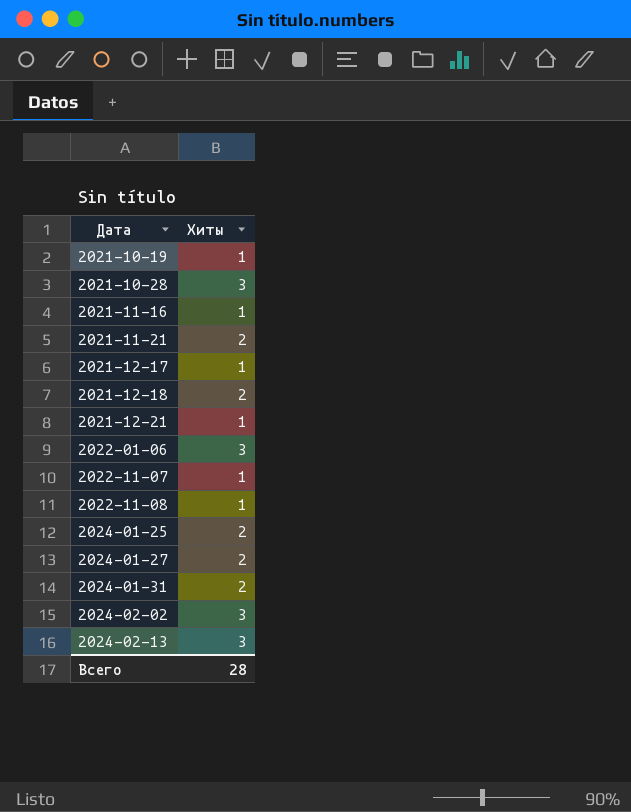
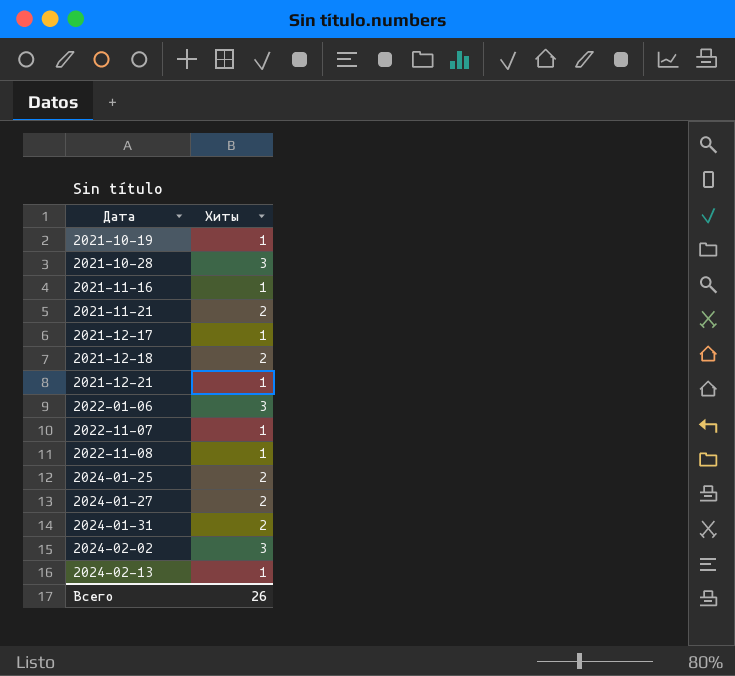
2024-02-13 | Хиты: 3 -> 1
Всего | Хиты: 28 -> 26

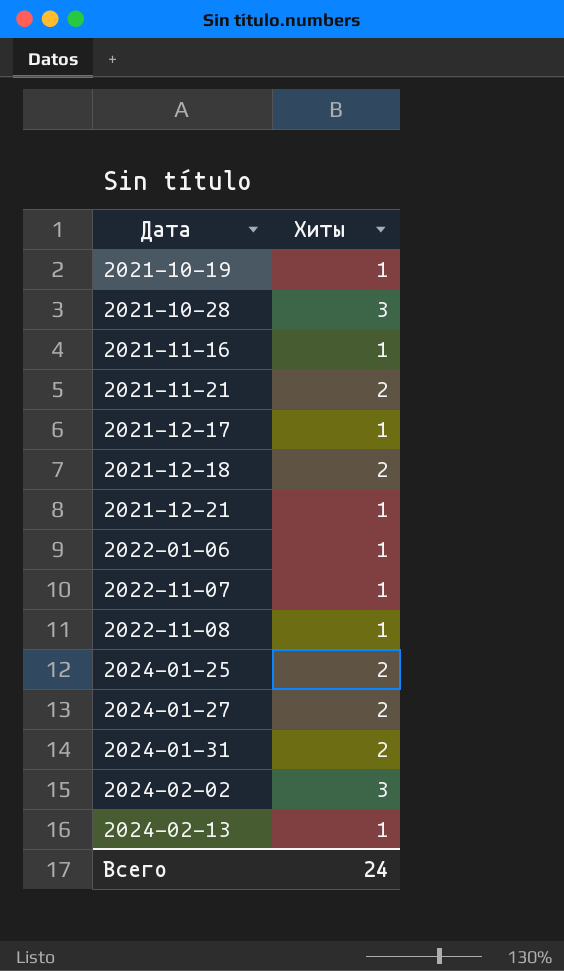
2022-01-06 | Хиты: 3 -> 1
Всего | Хиты: 26 -> 24

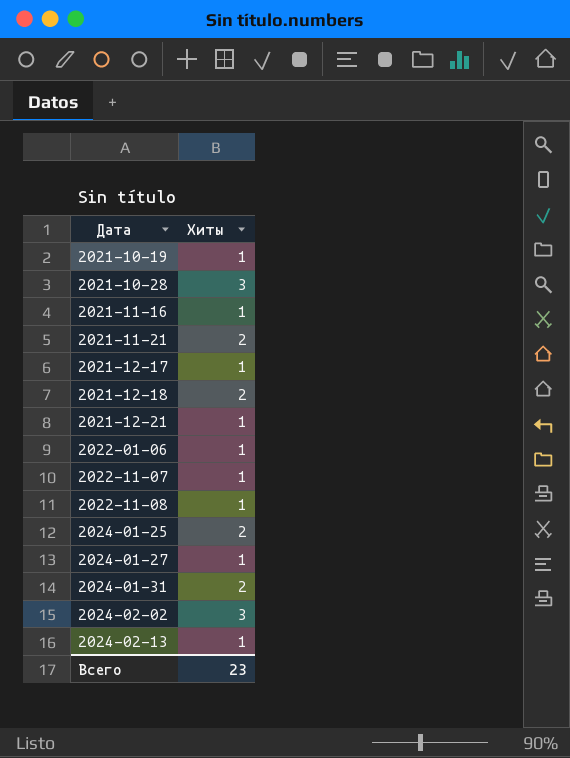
2024-01-27 | Хиты: 2 -> 1
Всего | Хиты: 24 -> 23

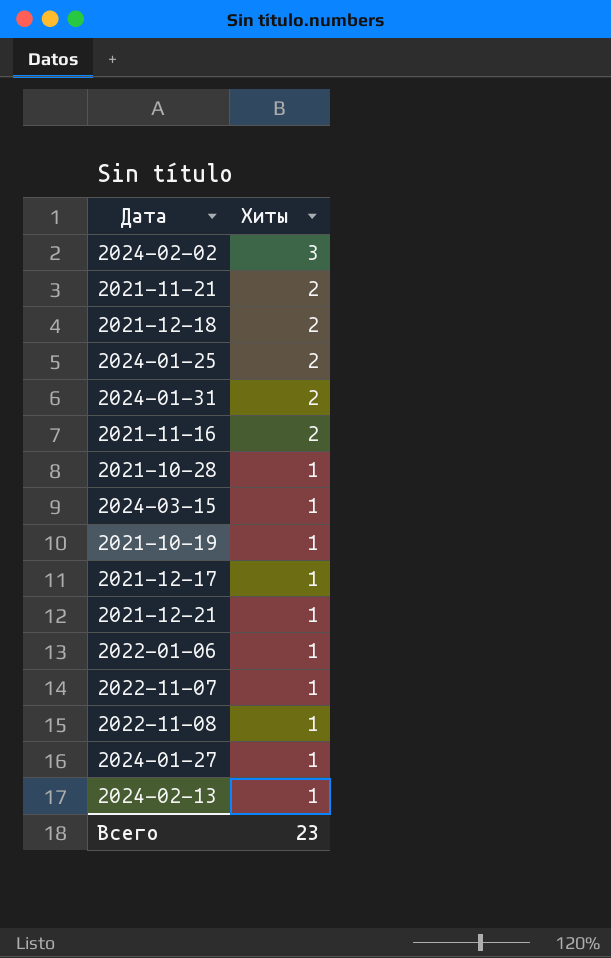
row order: Дата ascending -> Хиты descending
2021-11-16 | Хиты: 1 -> 2
2021-10-28 | Хиты: 3 -> 1
row 2024-03-15: none -> 1

